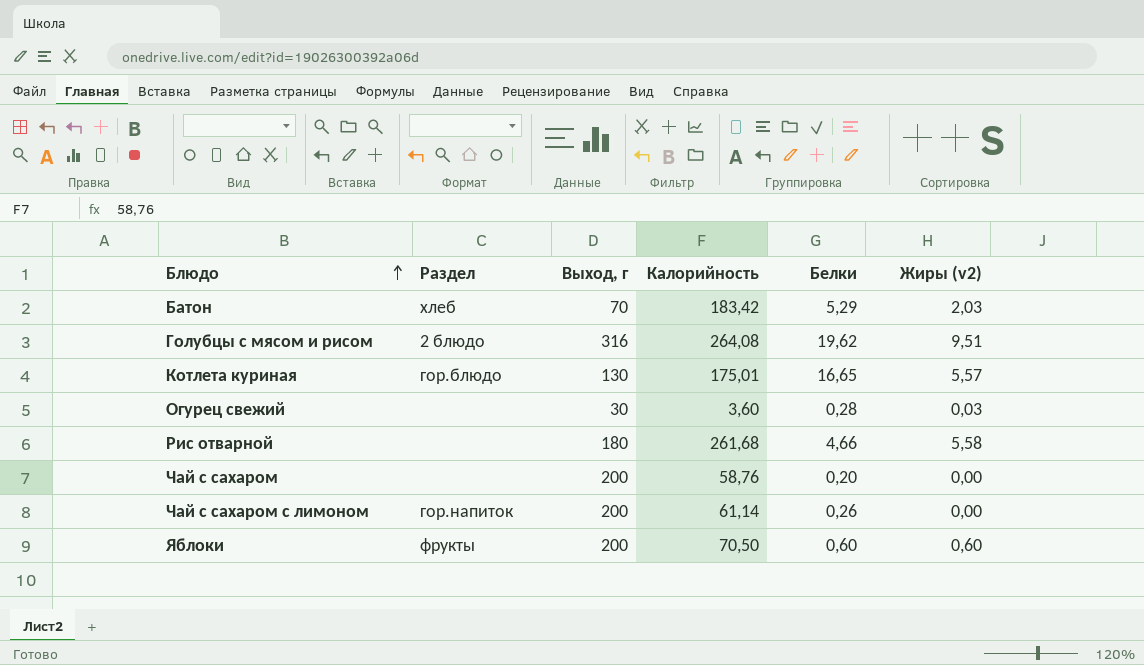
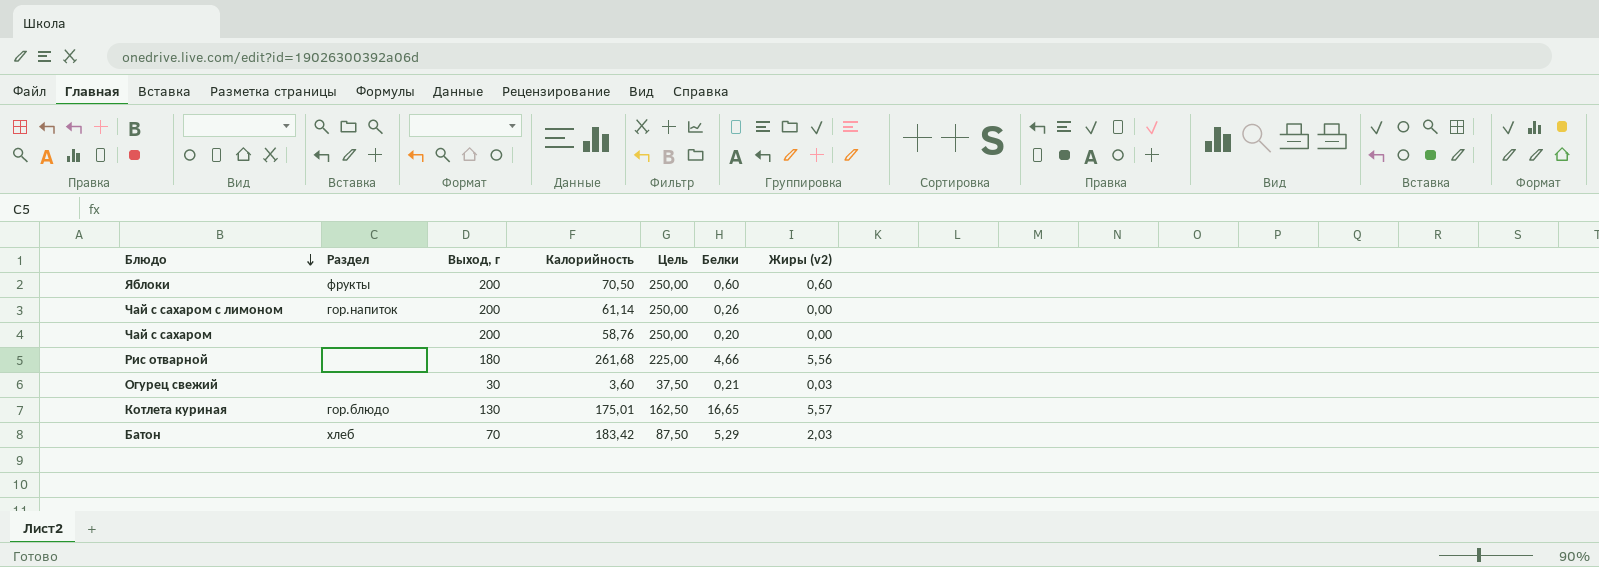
row order: Блюдо ascending -> Блюдо descending
column Цель | formula: none -> [Выход, г] * 1,25
row Голубцы с мясом и рисом: 2 блюдо | 316 | 264,08 | 19,62 | 9,51 -> none
Рис отварной | Жиры (v2): 5,58 -> 5,56
Огурец свежий | Белки: 0,28 -> 0,21

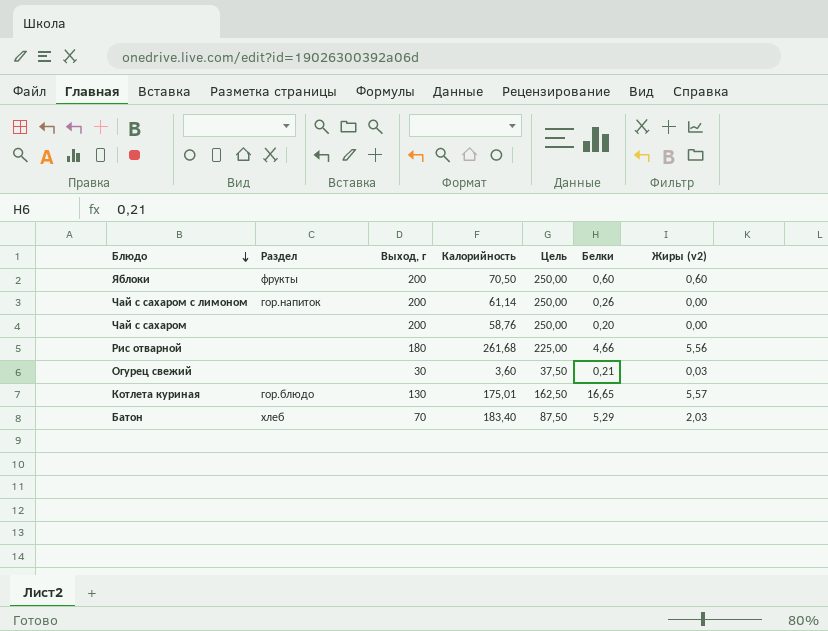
Батон | Калорийность: 183,42 -> 183,40

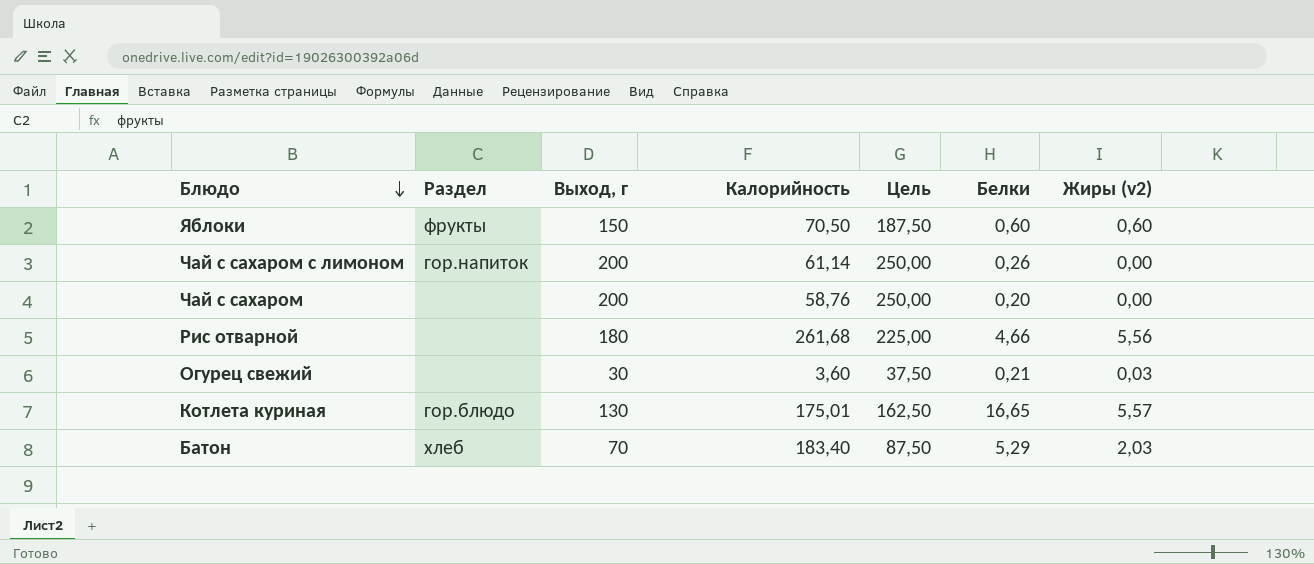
Яблоки | Выход, г: 200 -> 150
Яблоки | Цель: 250,00 -> 187,50

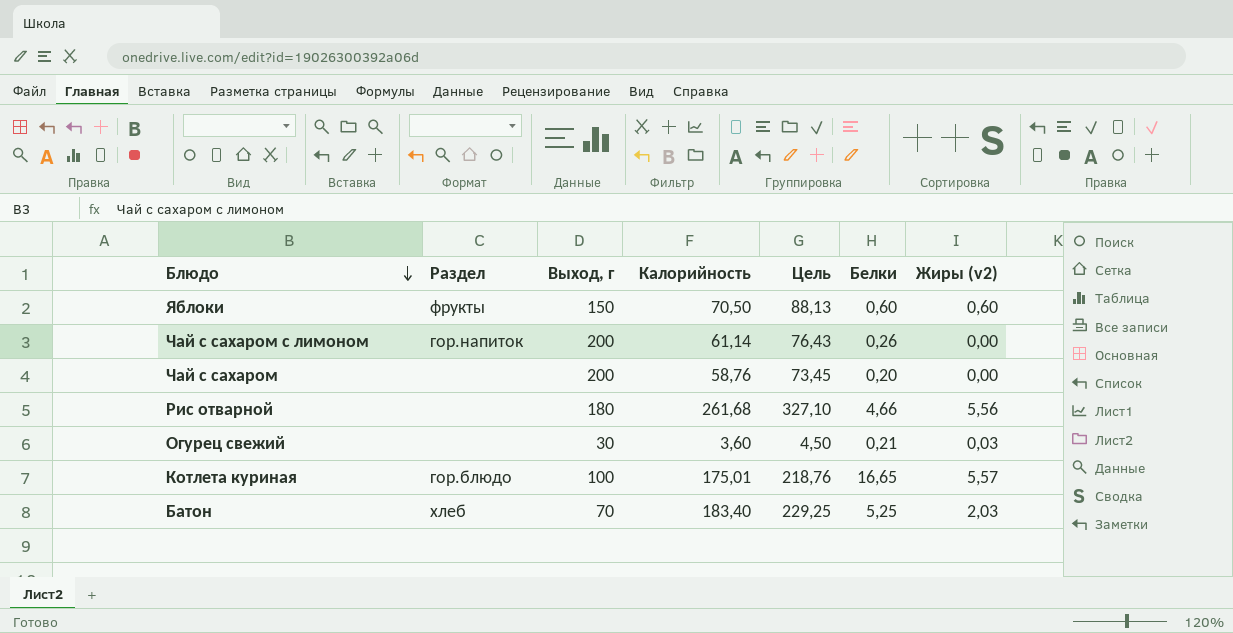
column Цель | formula: [Выход, г] * 1,25 -> [Калорийность] * 1,25
Котлета куриная | Выход, г: 130 -> 100
Батон | Белки: 5,29 -> 5,25

